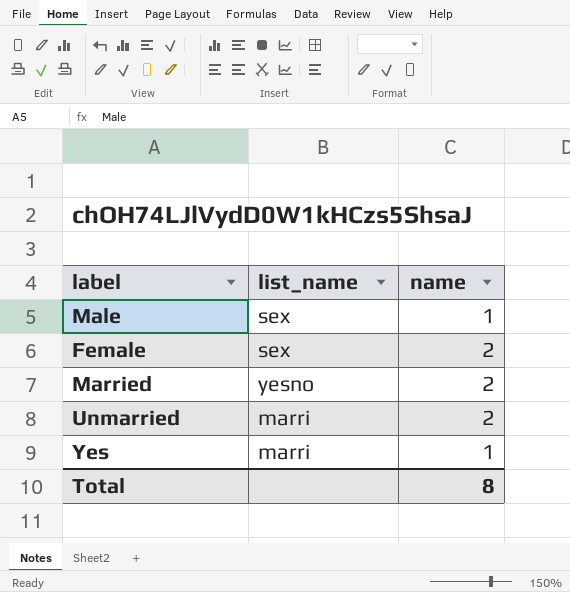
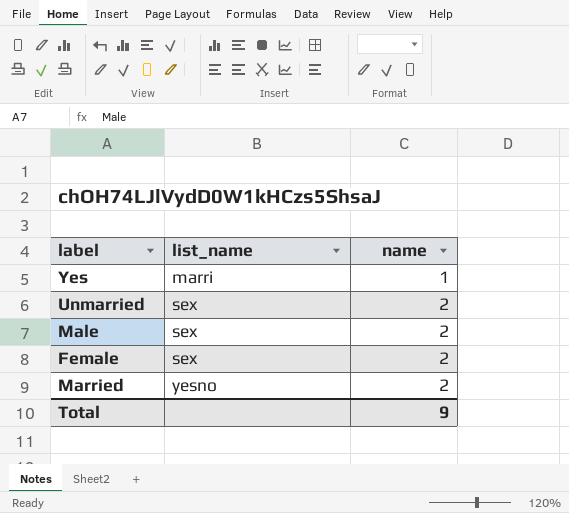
row order: none -> list_name ascending
Unmarried | list_name: marri -> sex
Male | name: 1 -> 2
Total | name: 8 -> 9

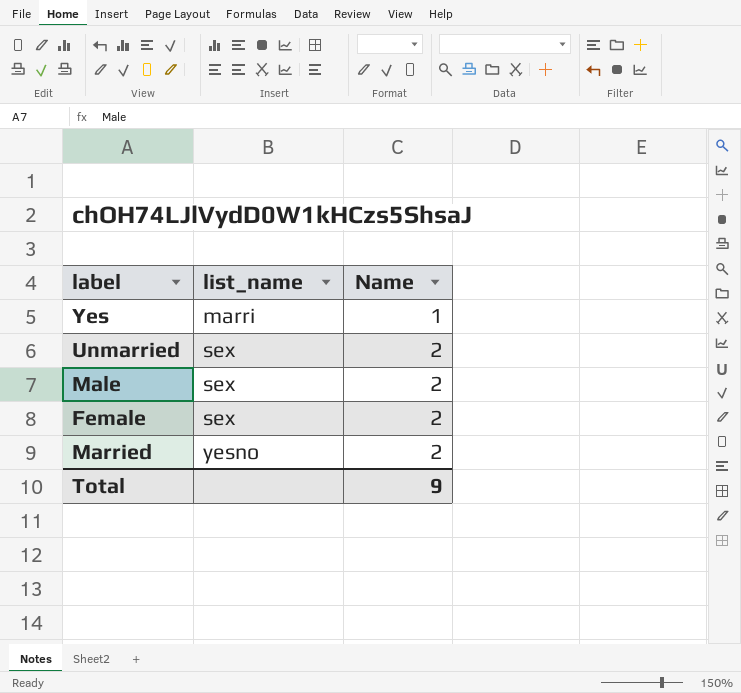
column name: name -> Name

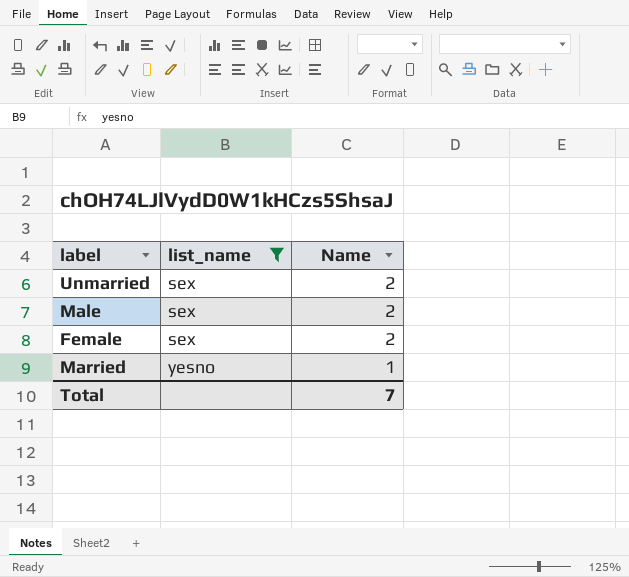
filter: none -> list_name != marri
Married | Name: 2 -> 1
Total | Name: 9 -> 7

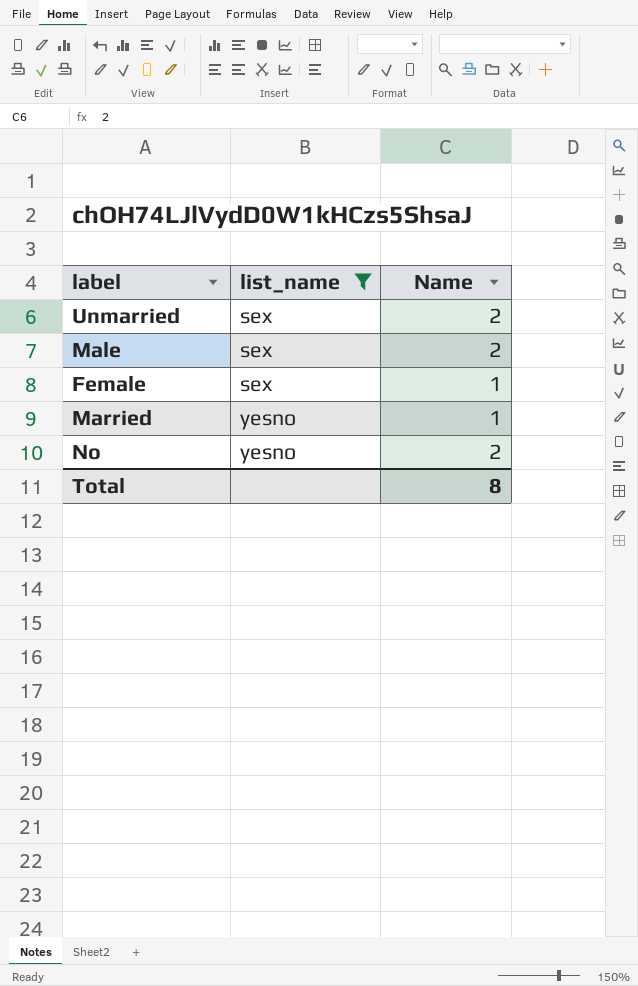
Female | Name: 2 -> 1
row No: none -> yesno | 2
Total | Name: 7 -> 8

